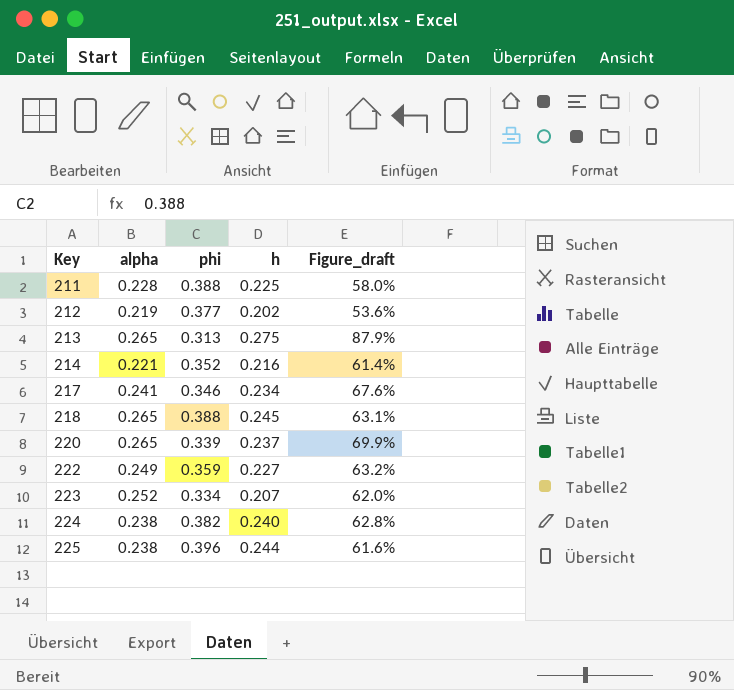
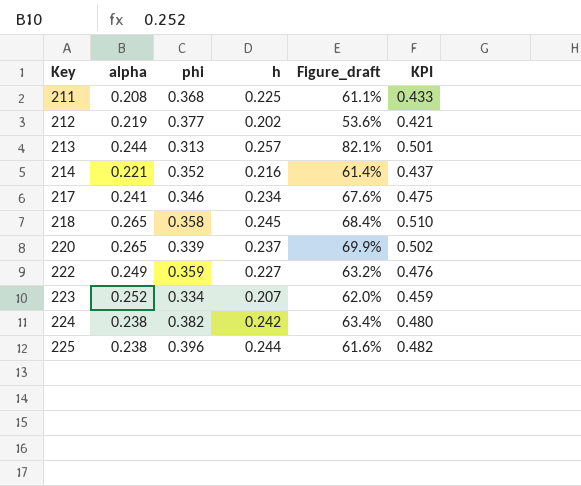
column KPI | formula: none -> [alpha] + [h]
211 | alpha: 0.228 -> 0.208
211 | phi: 0.388 -> 0.368
211 | Figure_draft: 58.0% -> 61.1%
213 | alpha: 0.265 -> 0.244
213 | h: 0.275 -> 0.257
213 | Figure_draft: 87.9% -> 82.1%
218 | phi: 0.388 -> 0.358
218 | Figure_draft: 63.1% -> 68.4%
224 | h: 0.240 -> 0.242
224 | Figure_draft: 62.8% -> 63.4%

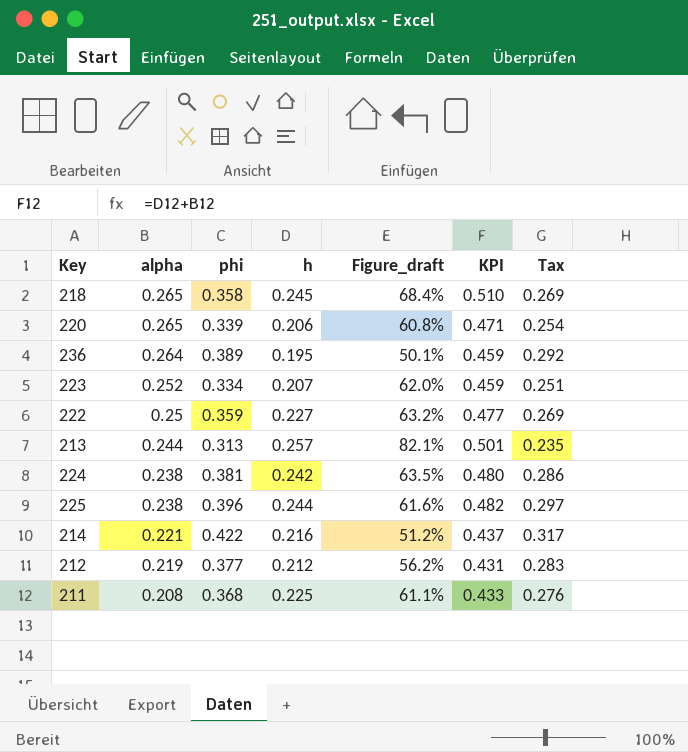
row order: Key ascending -> alpha descending
column Tax | formula: none -> [phi] * 0.75
row 217: 0.241 | 0.346 | 0.234 | 67.6% | 0.475 -> none
220 | h: 0.237 -> 0.206
220 | Figure_draft: 69.9% -> 60.8%
220 | KPI: 0.502 -> 0.471
row 236: none -> 0.264 | 0.389 | 0.195 | 50.1% | 0.459 | 0.292
222 | alpha: 0.249 -> 0.25
222 | KPI: 0.476 -> 0.477
224 | phi: 0.382 -> 0.381
224 | Figure_draft: 63.4% -> 63.5%
214 | phi: 0.352 -> 0.422
214 | Figure_draft: 61.4% -> 51.2%
212 | h: 0.202 -> 0.212
212 | Figure_draft: 53.6% -> 56.2%
212 | KPI: 0.421 -> 0.431

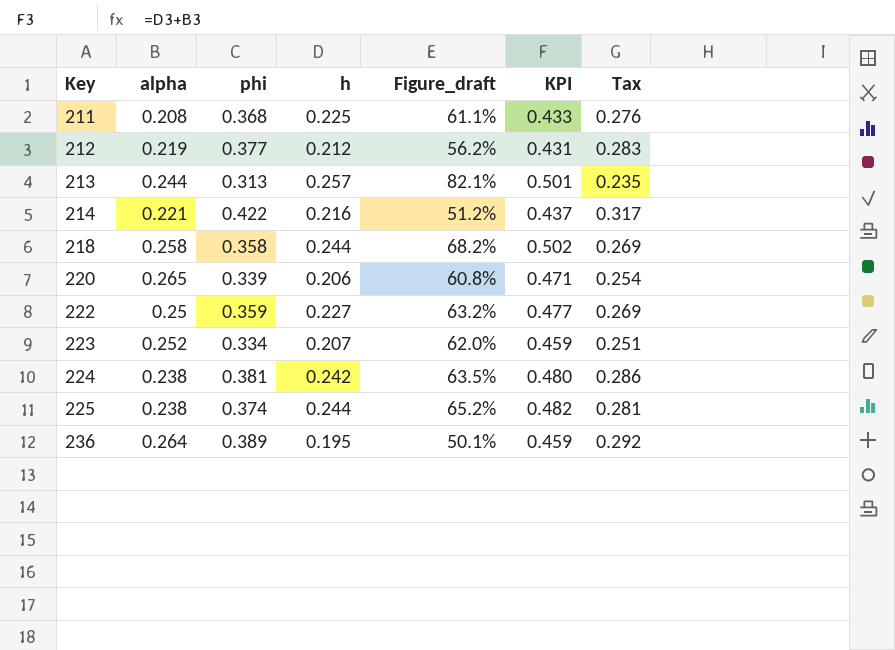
row order: alpha descending -> Key ascending
218 | alpha: 0.265 -> 0.258
218 | h: 0.245 -> 0.244
218 | Figure_draft: 68.4% -> 68.2%
218 | KPI: 0.510 -> 0.502
225 | phi: 0.396 -> 0.374
225 | Figure_draft: 61.6% -> 65.2%
225 | Tax: 0.297 -> 0.281

